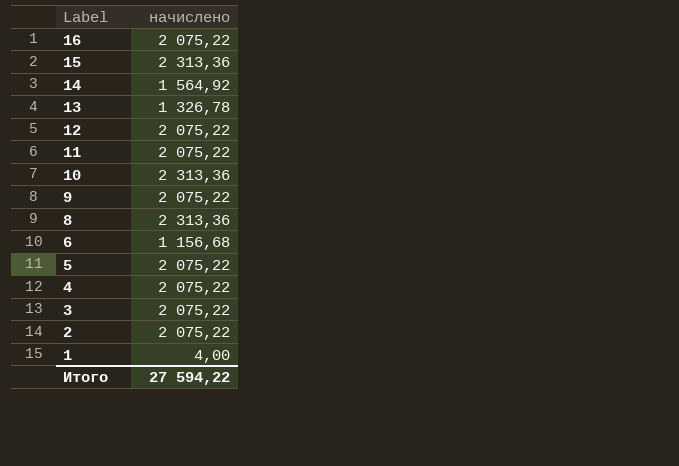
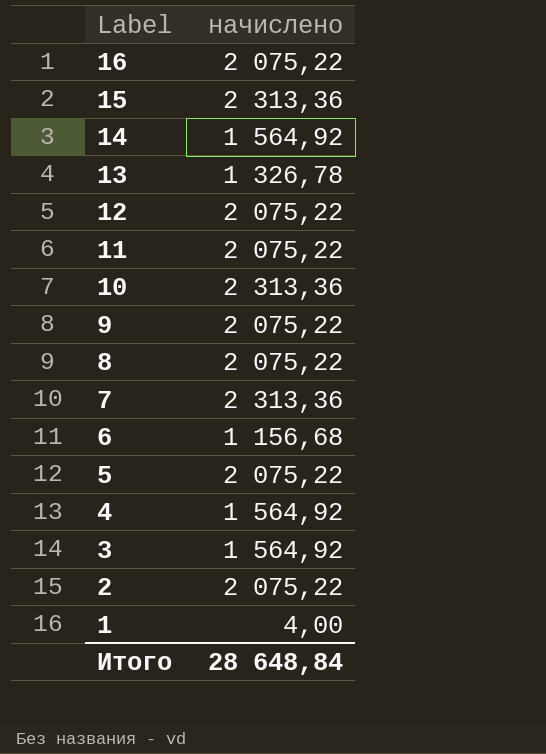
8 | начислено: 2 313,36 -> 2 075,22
row 7: none -> 2 313,36
4 | начислено: 2 075,22 -> 1 564,92
3 | начислено: 2 075,22 -> 1 564,92
Итого | начислено: 27 594,22 -> 28 648,84

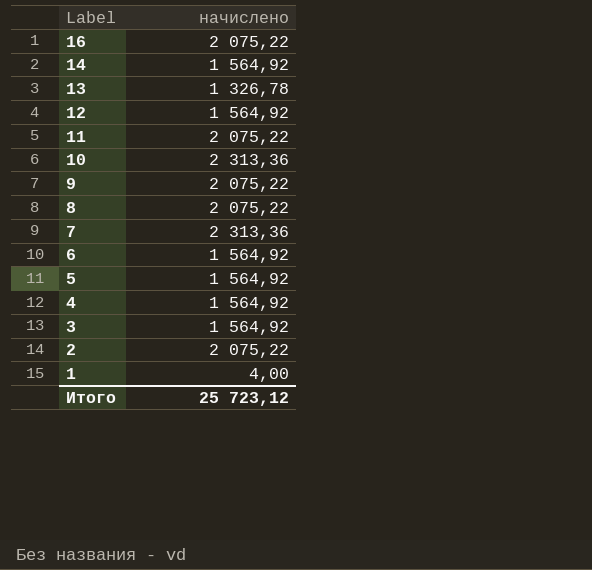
row 15: 2 313,36 -> none
12 | начислено: 2 075,22 -> 1 564,92
6 | начислено: 1 156,68 -> 1 564,92
5 | начислено: 2 075,22 -> 1 564,92
Итого | начислено: 28 648,84 -> 25 723,12

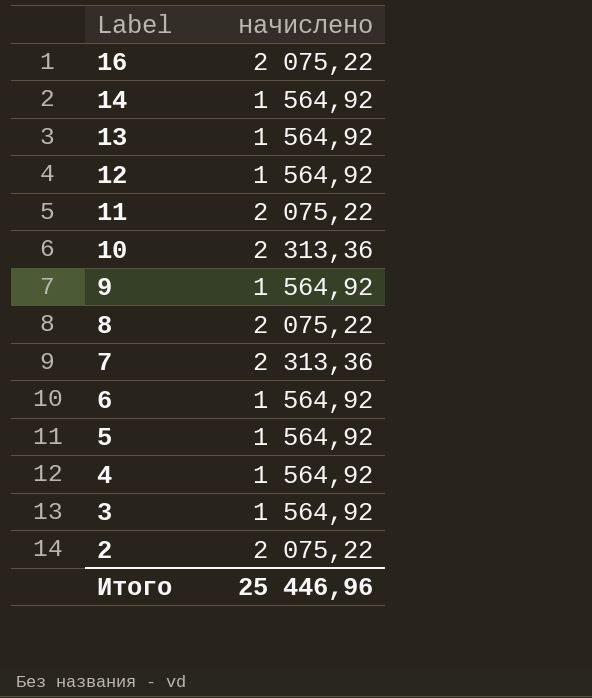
row 1: 4,00 -> none
13 | начислено: 1 326,78 -> 1 564,92
9 | начислено: 2 075,22 -> 1 564,92
Итого | начислено: 25 723,12 -> 25 446,96

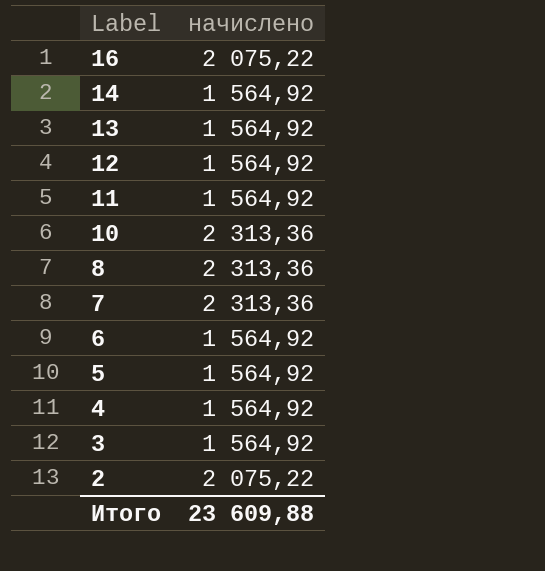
row 9: 1 564,92 -> none
11 | начислено: 2 075,22 -> 1 564,92
8 | начислено: 2 075,22 -> 2 313,36
Итого | начислено: 25 446,96 -> 23 609,88

